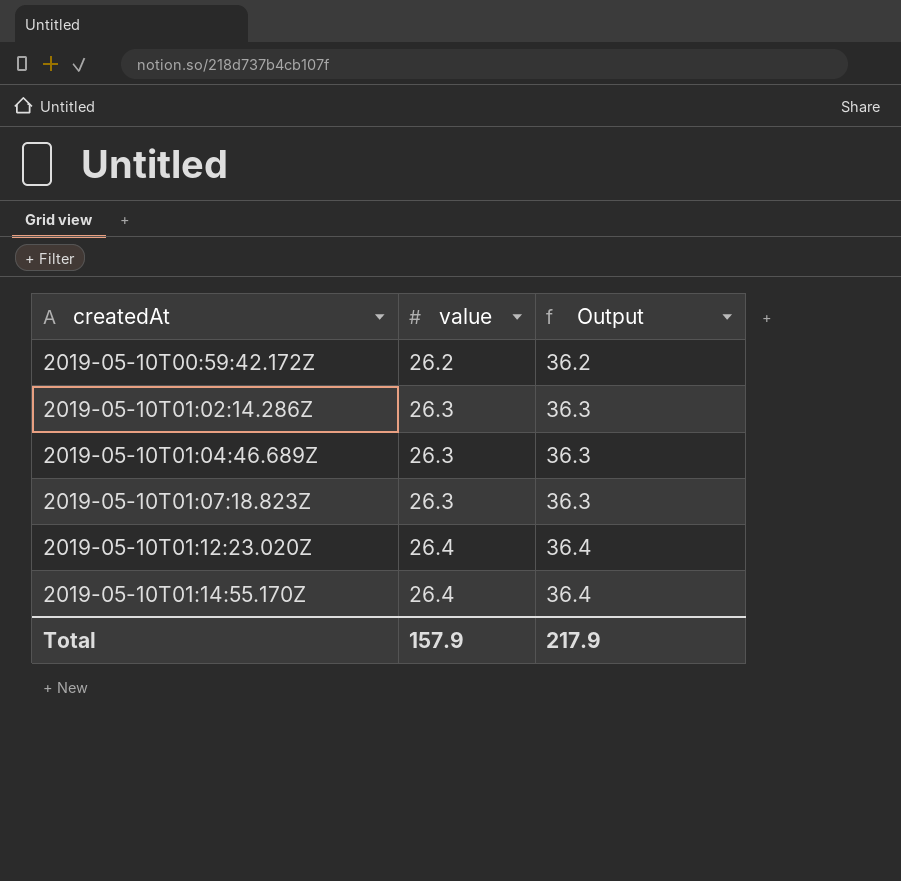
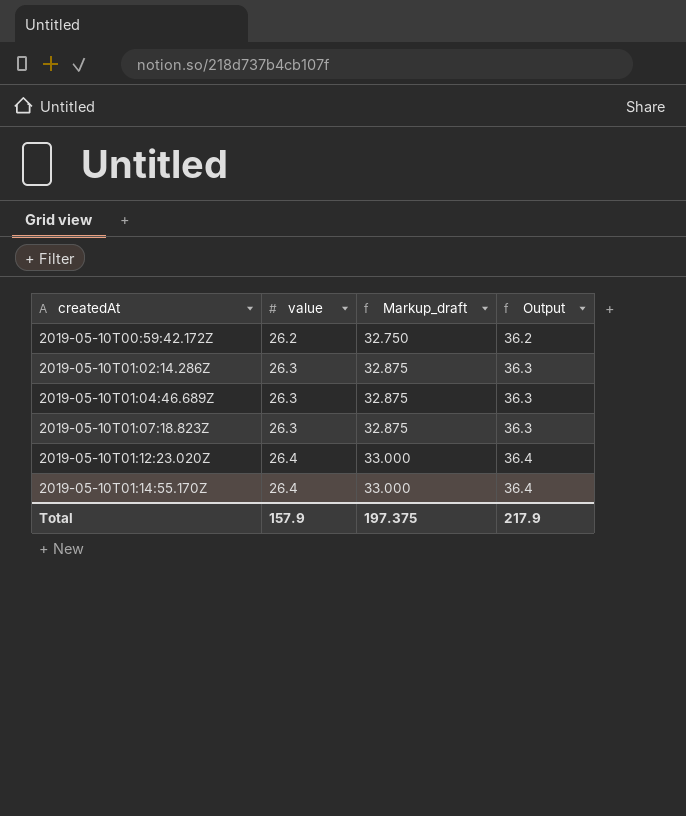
column Markup_draft | formula: none -> [value] * 1.25

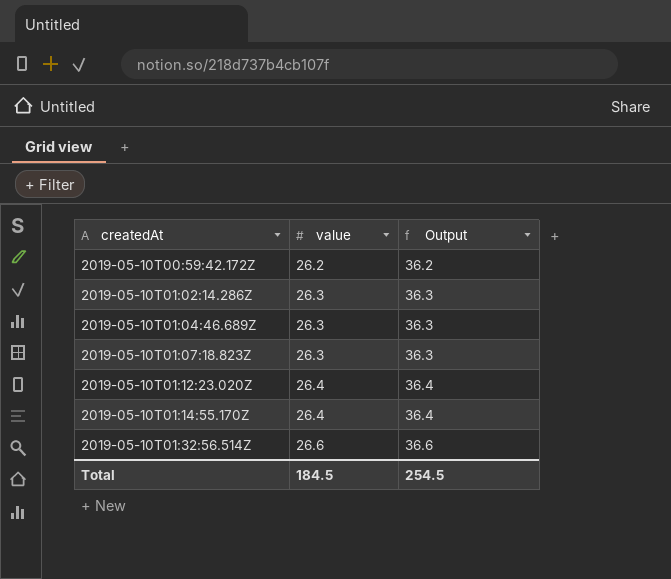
column Markup_draft | formula: [value] * 1.25 -> none
row 2019-05-10T01:32:56.514Z: none -> 26.6 | 36.6
Total | value: 157.9 -> 184.5
Total | Output: 217.9 -> 254.5

